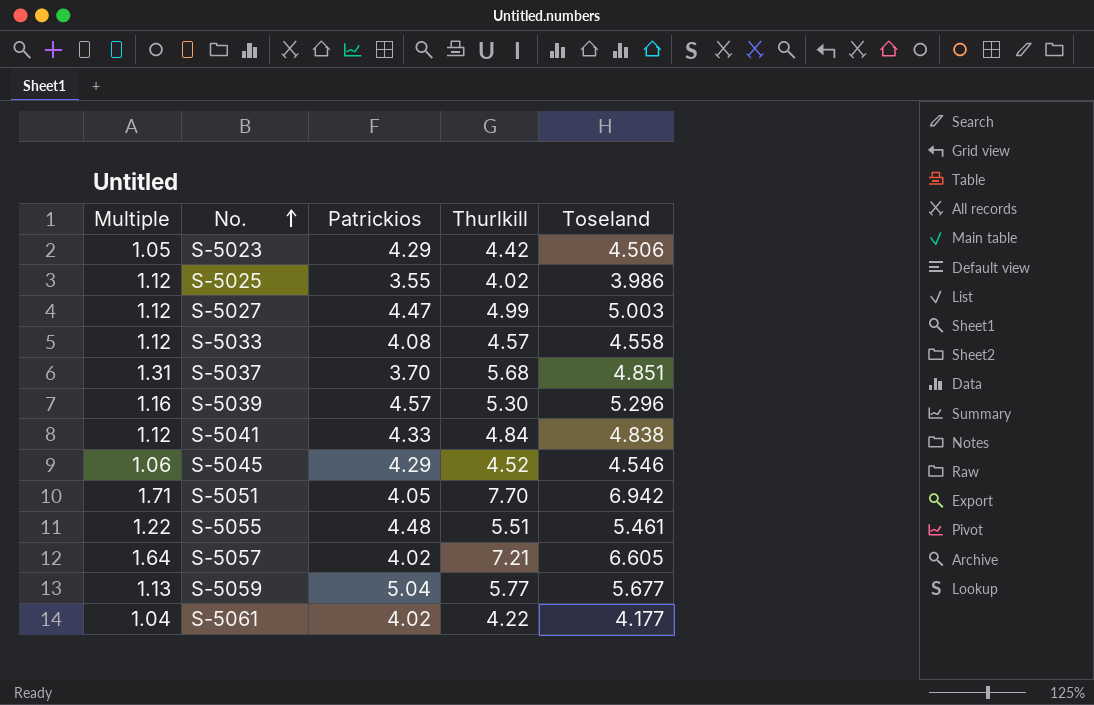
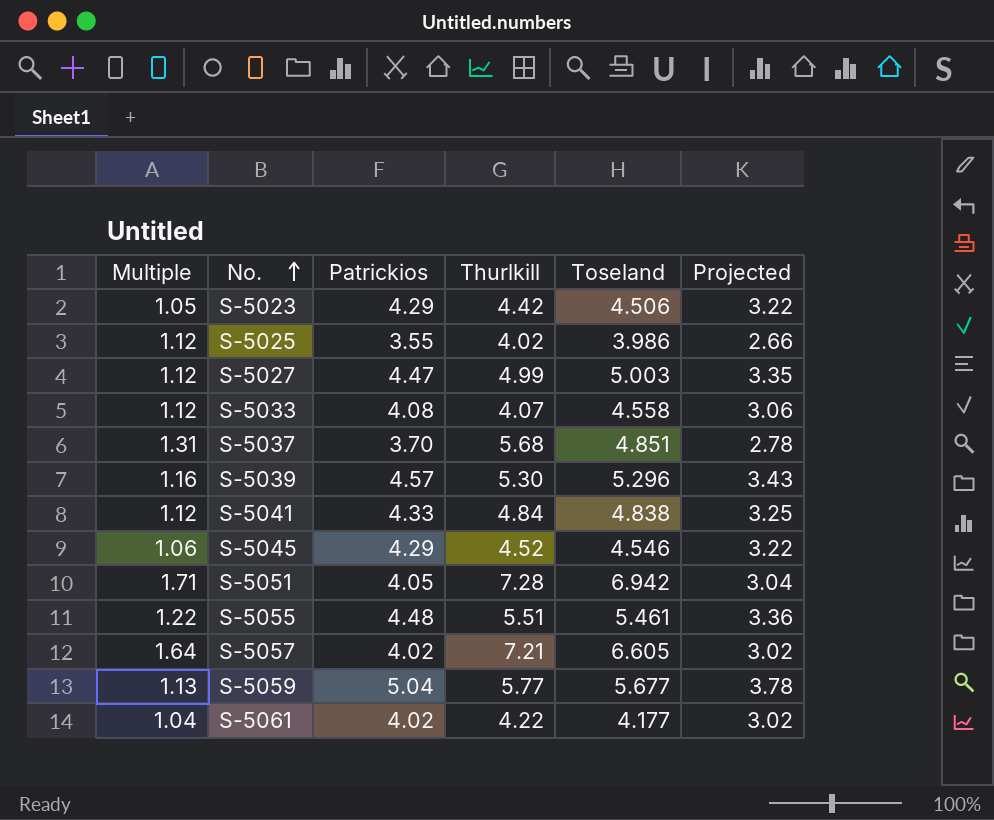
column Projected | formula: none -> [Patrickios] * 0.75
S-5033 | Thurlkill: 4.57 -> 4.07
S-5051 | Thurlkill: 7.70 -> 7.28

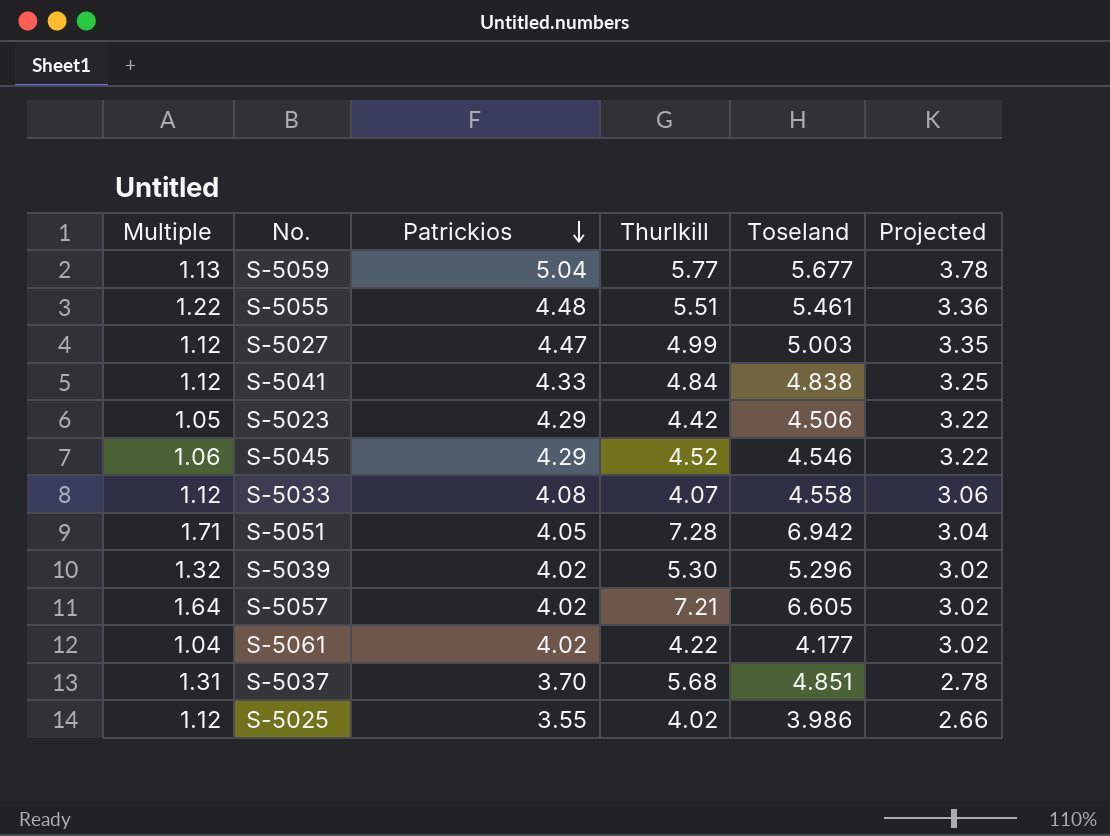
row order: No. ascending -> Patrickios descending
S-5039 | Multiple: 1.16 -> 1.32
S-5039 | Patrickios: 4.57 -> 4.02
S-5039 | Projected: 3.43 -> 3.02

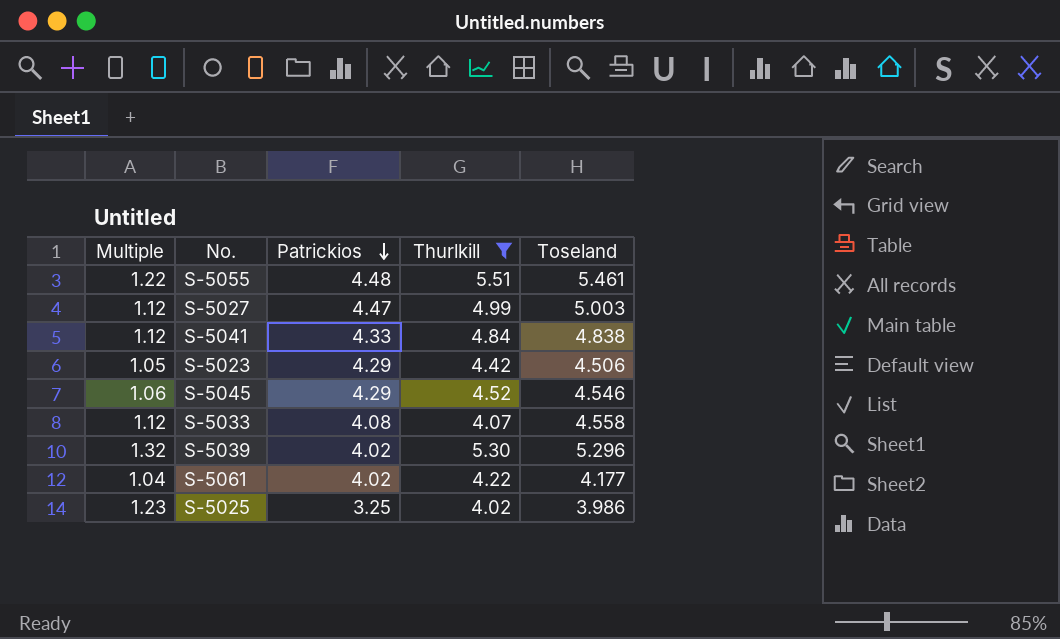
filter: none -> Thurlkill <= 5.51
column Projected | formula: [Patrickios] * 0.75 -> none
S-5025 | Multiple: 1.12 -> 1.23
S-5025 | Patrickios: 3.55 -> 3.25

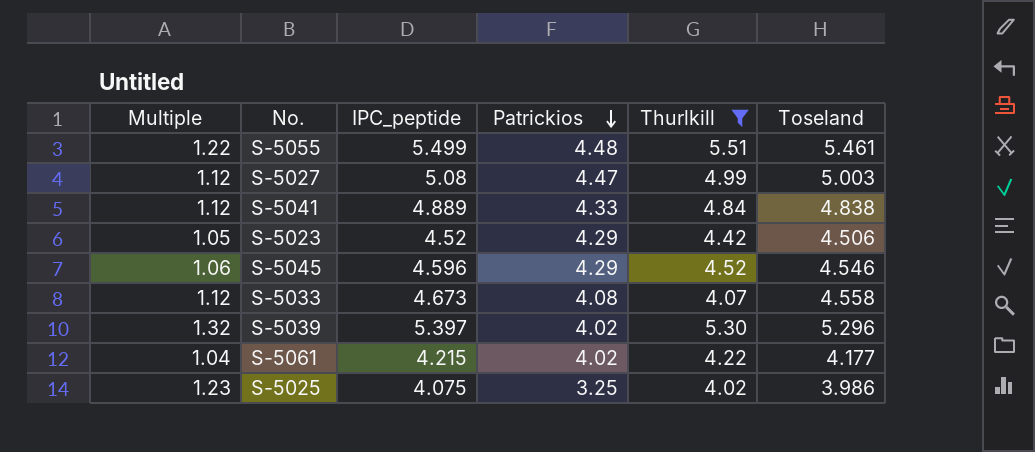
column IPC_peptide | position: none -> 3

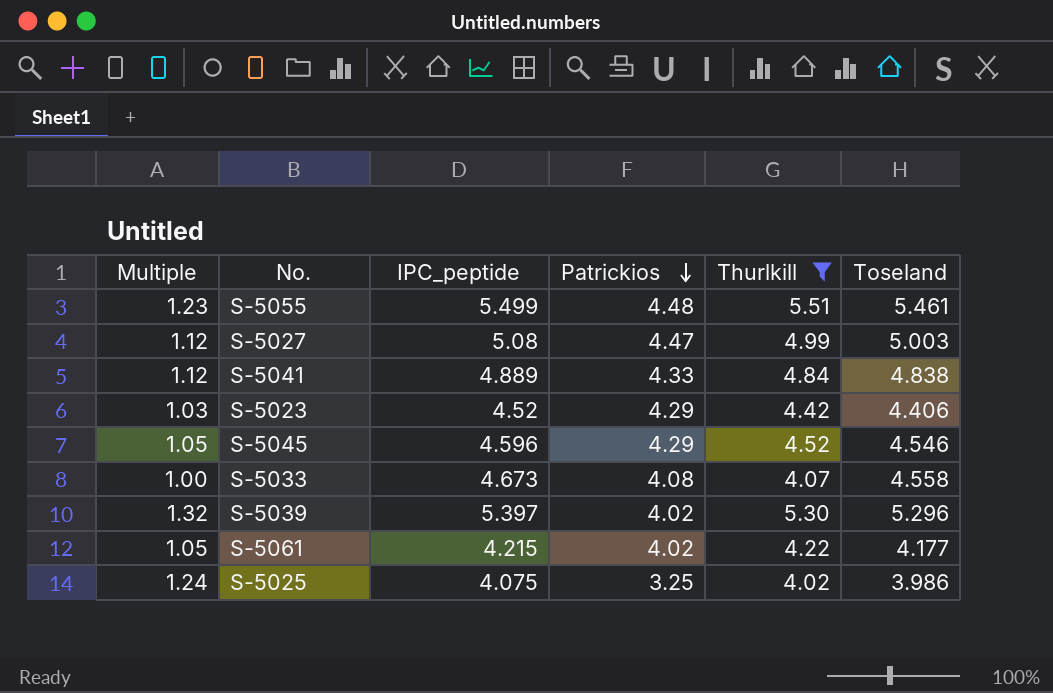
column Multiple | formula: [Toseland] / [Patrickios] -> [Thurlkill] / [Patrickios]
S-5023 | Toseland: 4.506 -> 4.406

